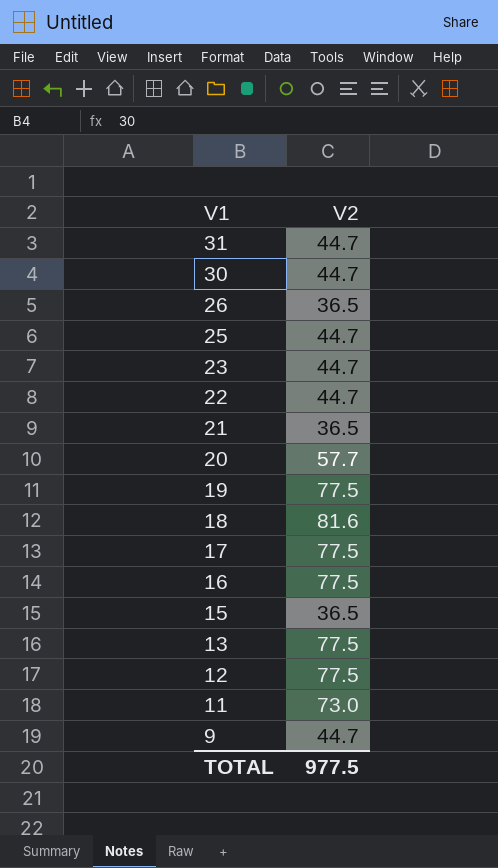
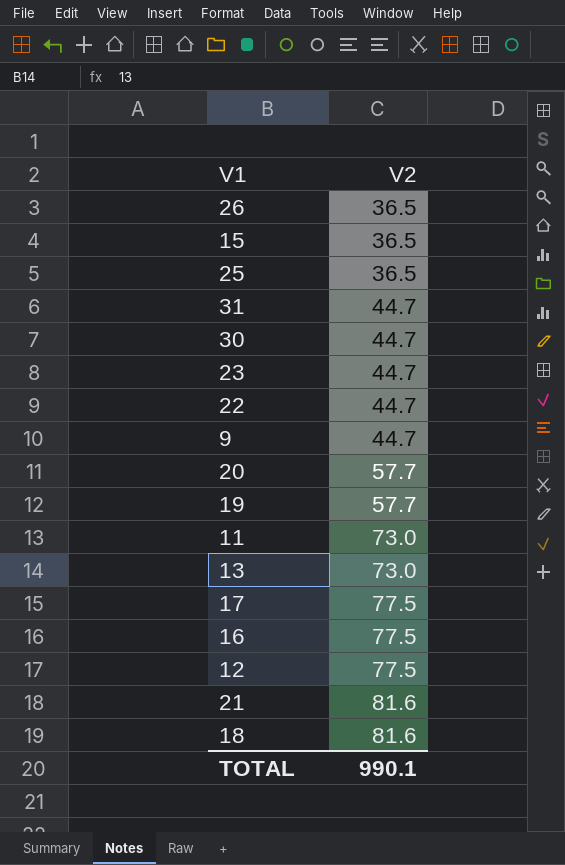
row order: V1 descending -> V2 ascending
25 | V2: 44.7 -> 36.5
19 | V2: 77.5 -> 57.7
13 | V2: 77.5 -> 73.0
21 | V2: 36.5 -> 81.6
TOTAL | V2: 977.5 -> 990.1

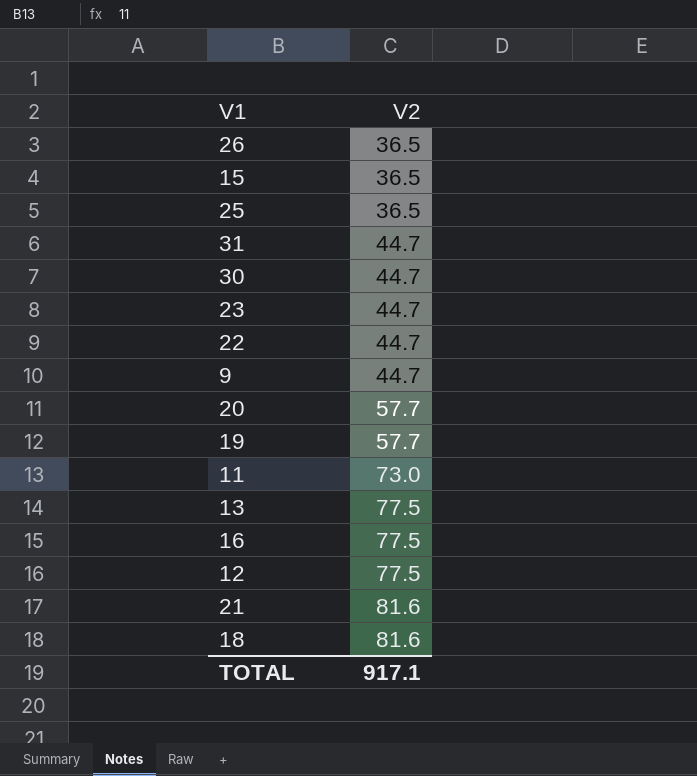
row 17: 77.5 -> none
13 | V2: 73.0 -> 77.5
TOTAL | V2: 990.1 -> 917.1

